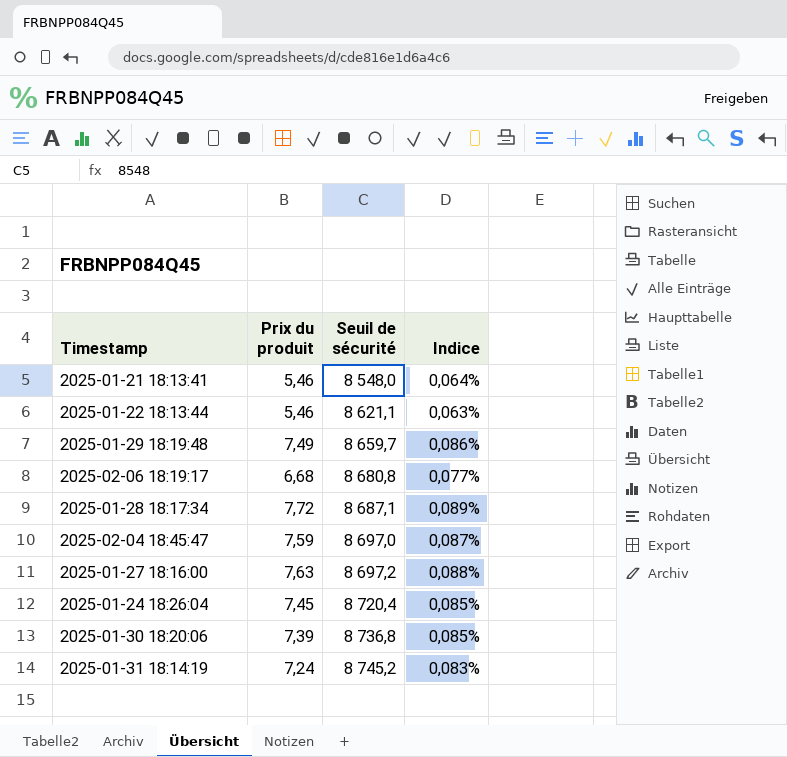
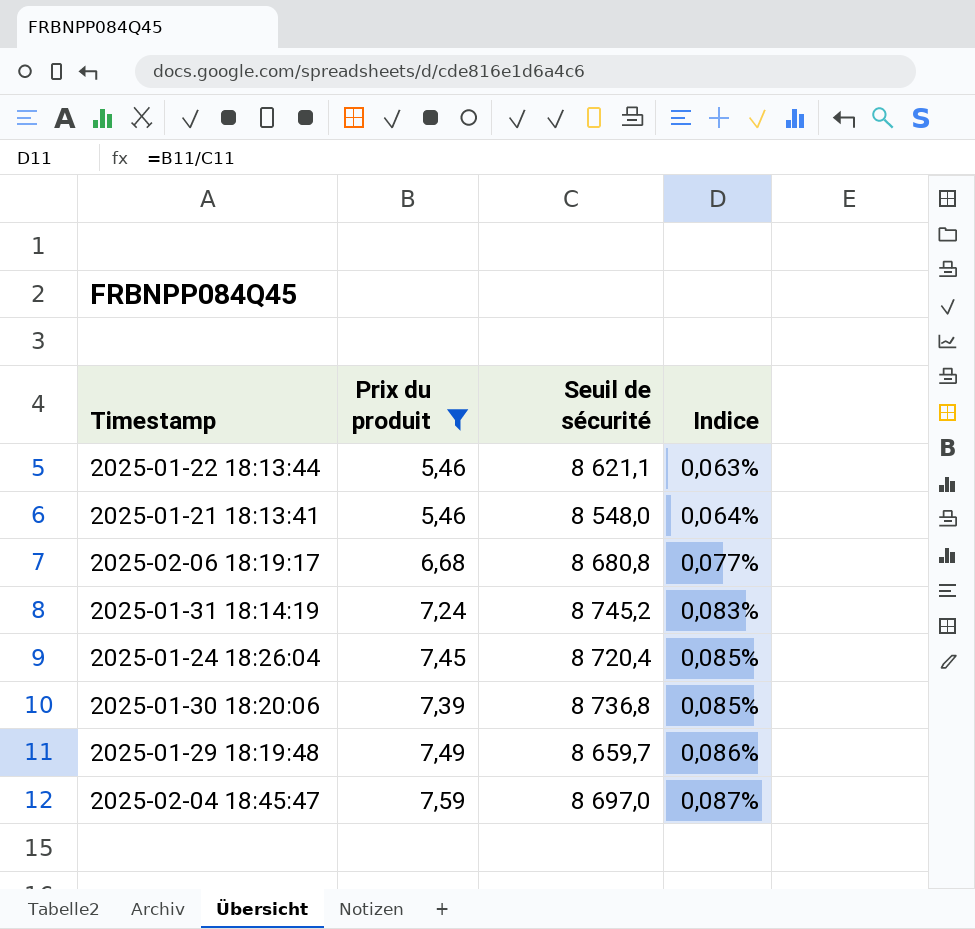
filter: none -> Prix du produit <= 7,59
row order: Seuil de sécurité ascending -> Indice ascending

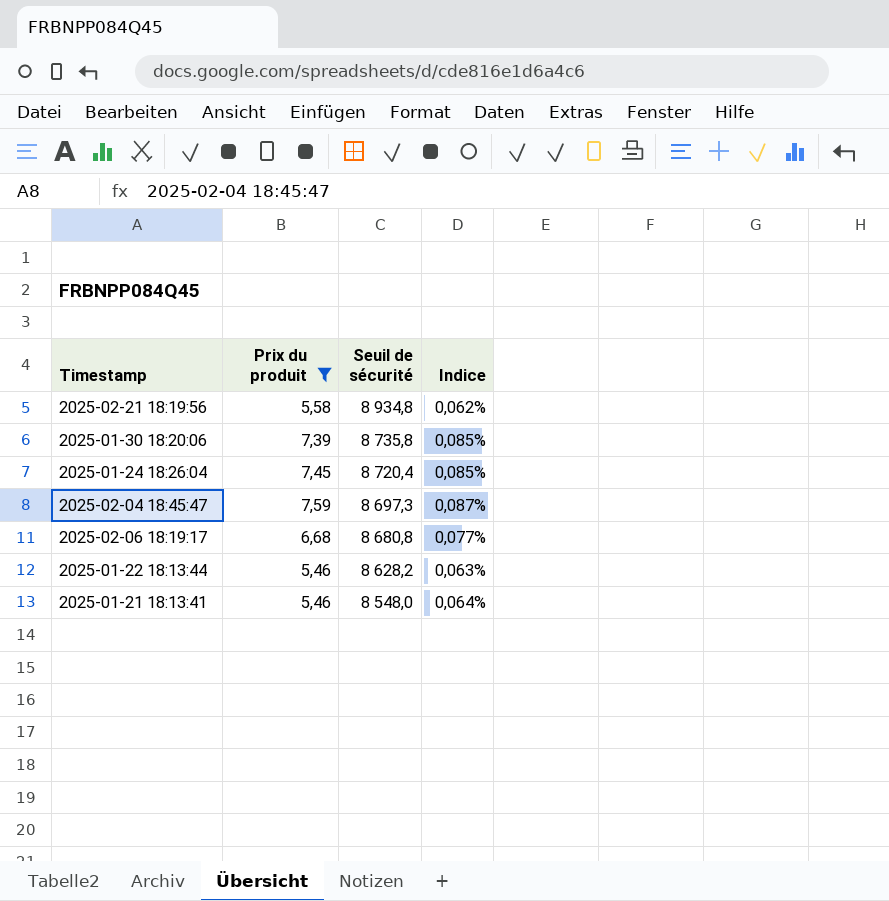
row order: Indice ascending -> Seuil de sécurité descending
row 2025-01-31 18:14:19: 7,24 | 8 745,2 | 0,083% -> none
row 2025-01-29 18:19:48: 7,49 | 8 659,7 | 0,086% -> none
row 2025-02-21 18:19:56: none -> 5,58 | 8 934,8 | 0,062%
2025-01-30 18:20:06 | Seuil de sécurité: 8 736,8 -> 8 735,8
2025-02-04 18:45:47 | Seuil de sécurité: 8 697,0 -> 8 697,3
2025-01-22 18:13:44 | Seuil de sécurité: 8 621,1 -> 8 628,2

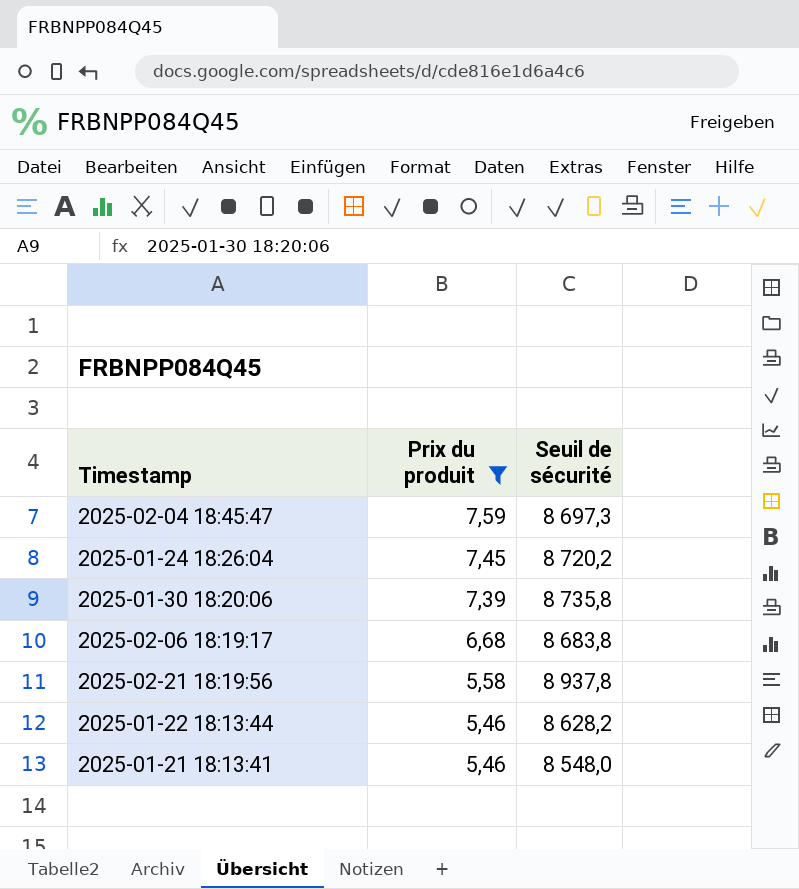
row order: Seuil de sécurité descending -> Prix du produit descending
column Indice | formula: [Prix du produit] / [Seuil de sécurité] -> none
2025-01-24 18:26:04 | Seuil de sécurité: 8 720,4 -> 8 720,2
2025-02-06 18:19:17 | Seuil de sécurité: 8 680,8 -> 8 683,8
2025-02-21 18:19:56 | Seuil de sécurité: 8 934,8 -> 8 937,8

